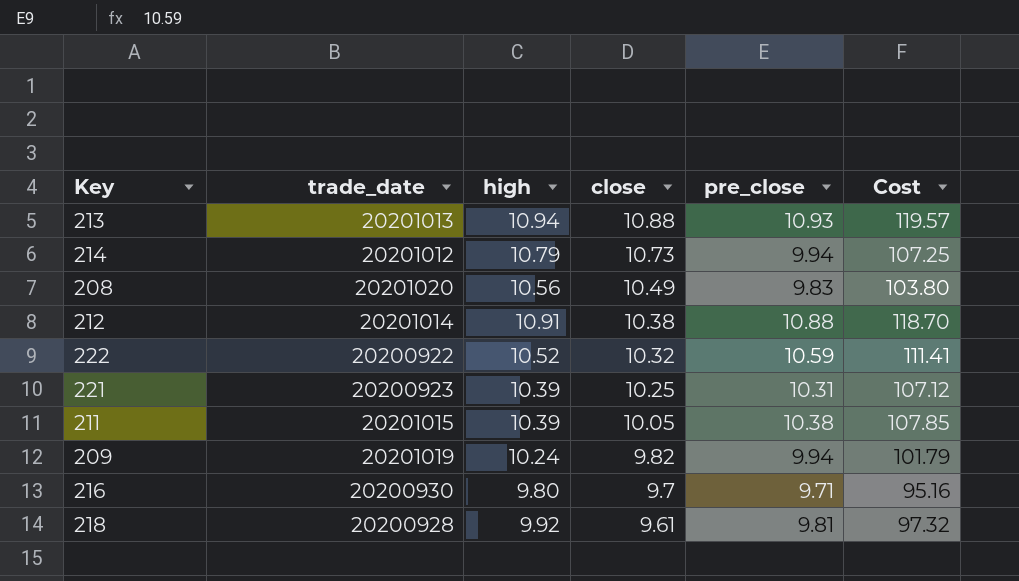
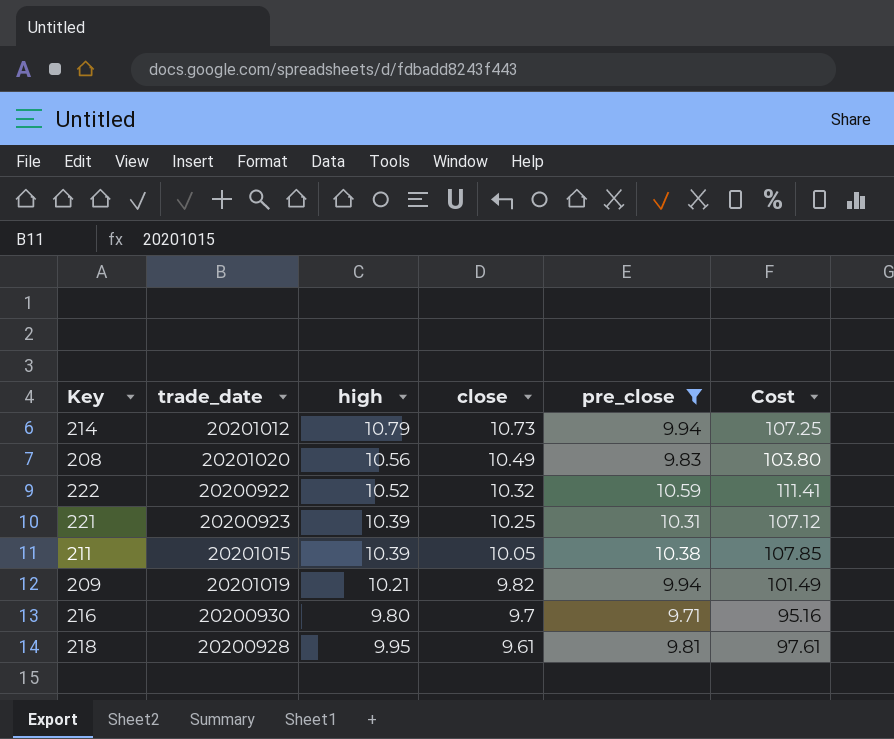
filter: none -> pre_close <= 10.59
209 | high: 10.24 -> 10.21
209 | Cost: 101.79 -> 101.49
218 | high: 9.92 -> 9.95
218 | Cost: 97.32 -> 97.61

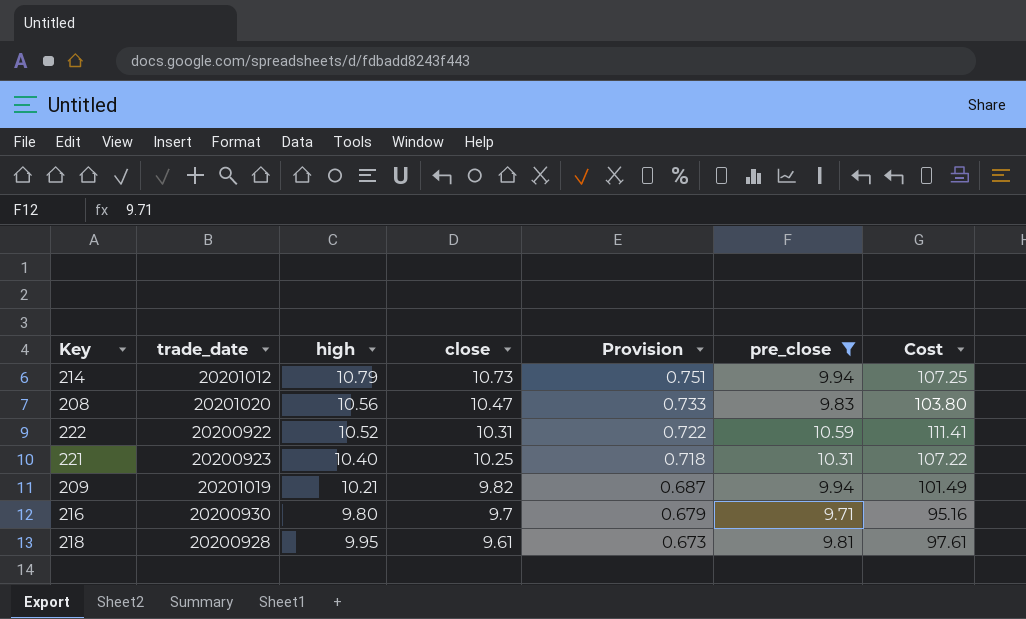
column Provision | formula: none -> [close] * 0.07
row 211: 20201015 | 10.39 | 10.05 | 10.38 | 107.85 -> none
208 | close: 10.49 -> 10.47
222 | close: 10.32 -> 10.31
221 | high: 10.39 -> 10.40
221 | Cost: 107.12 -> 107.22

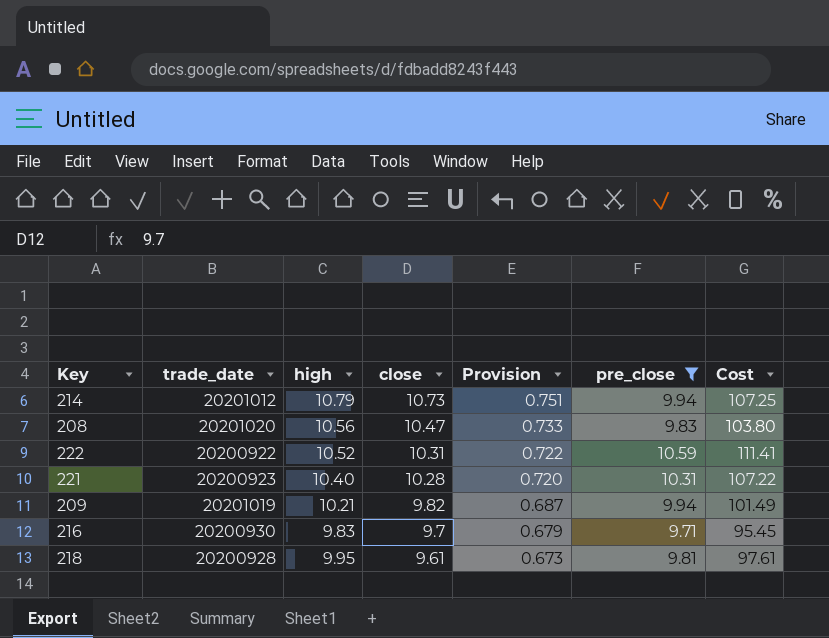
221 | close: 10.25 -> 10.28
221 | Provision: 0.718 -> 0.720
216 | high: 9.80 -> 9.83
216 | Cost: 95.16 -> 95.45

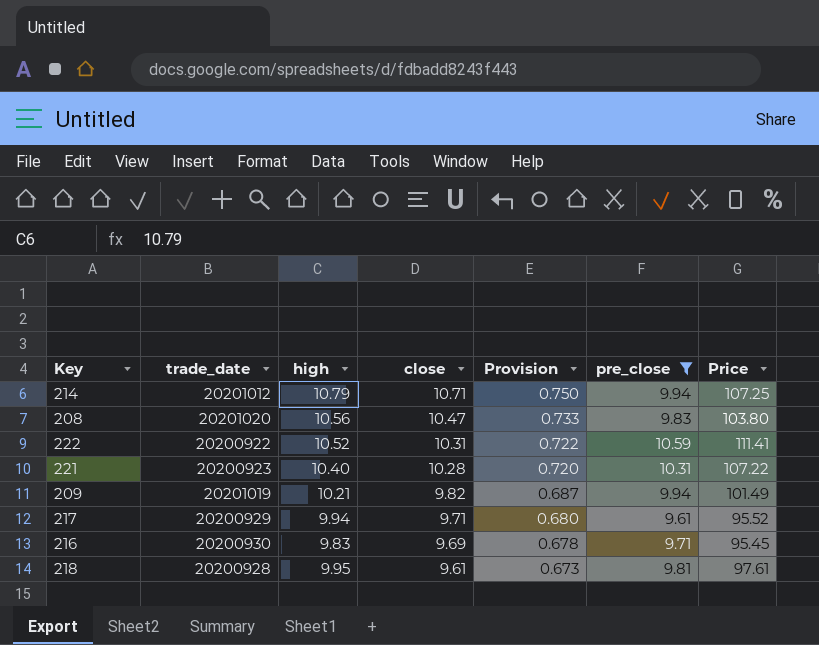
column name: Cost -> Price
214 | close: 10.73 -> 10.71
214 | Provision: 0.751 -> 0.750
row 217: none -> 20200929 | 9.94 | 9.71 | 0.680 | 9.61 | 95.52
216 | close: 9.7 -> 9.69
216 | Provision: 0.679 -> 0.678

